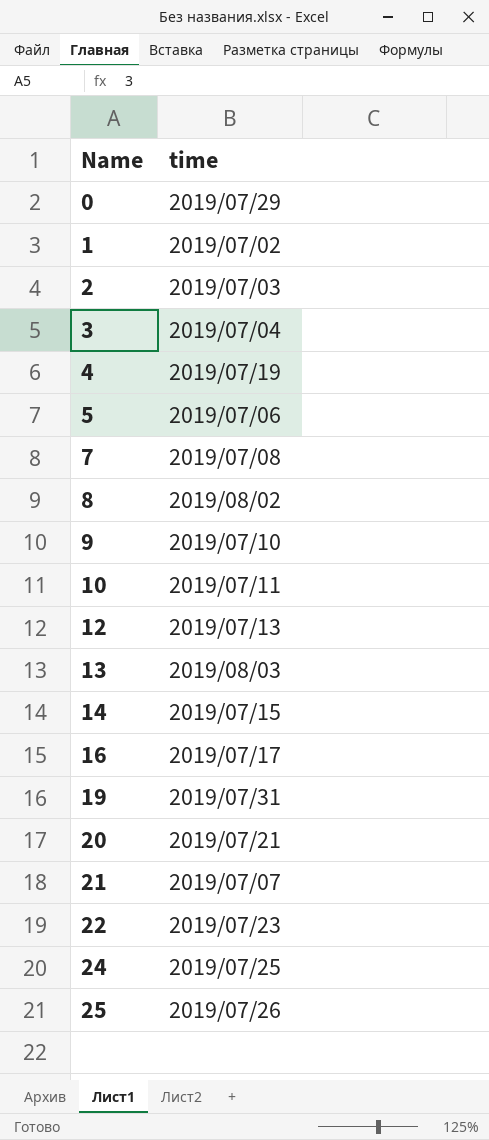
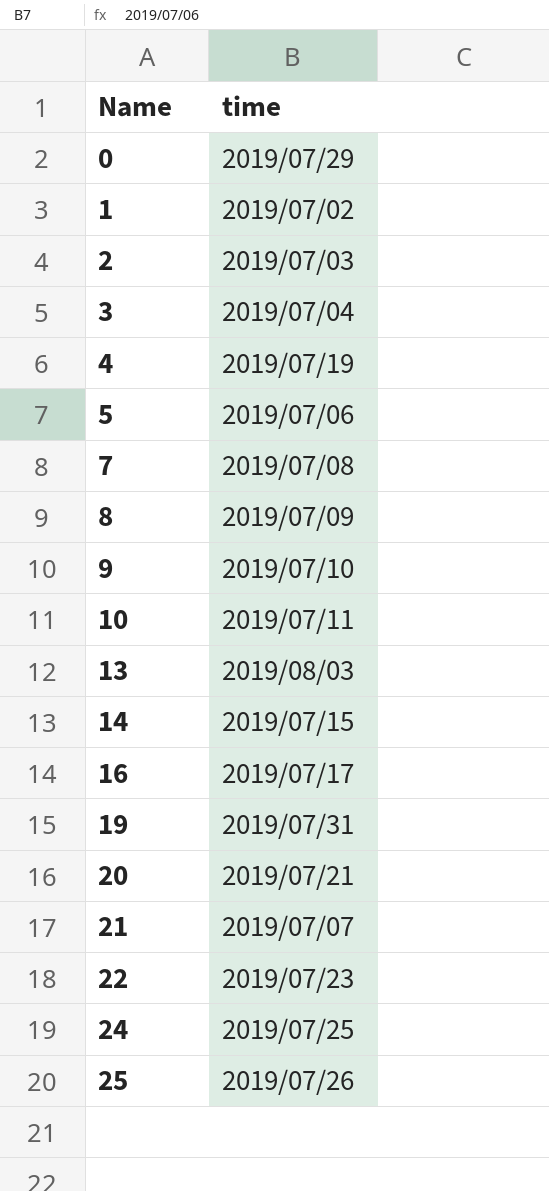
row 12: 2019/07/13 -> none
8 | time: 2019/08/02 -> 2019/07/09

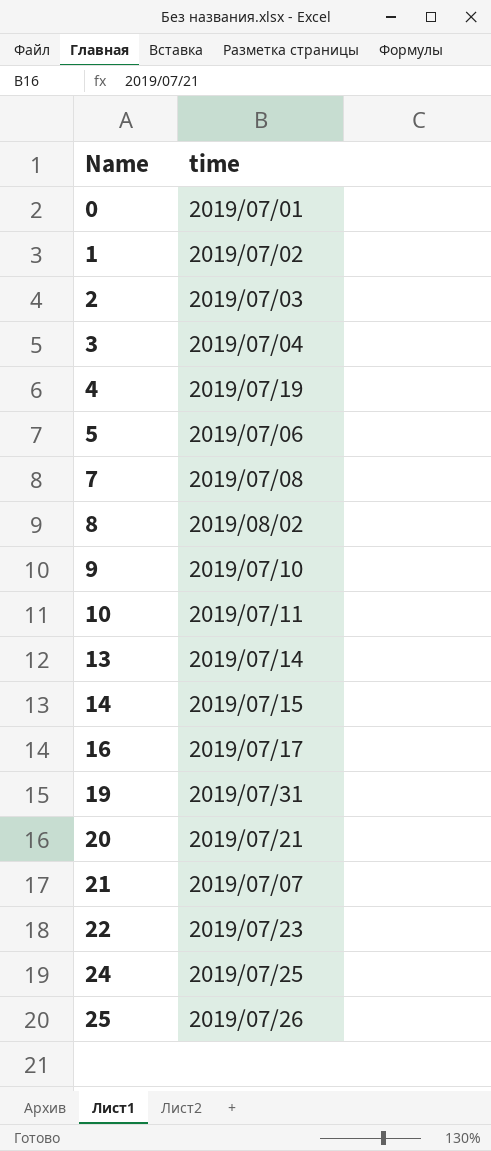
0 | time: 2019/07/29 -> 2019/07/01
8 | time: 2019/07/09 -> 2019/08/02
13 | time: 2019/08/03 -> 2019/07/14

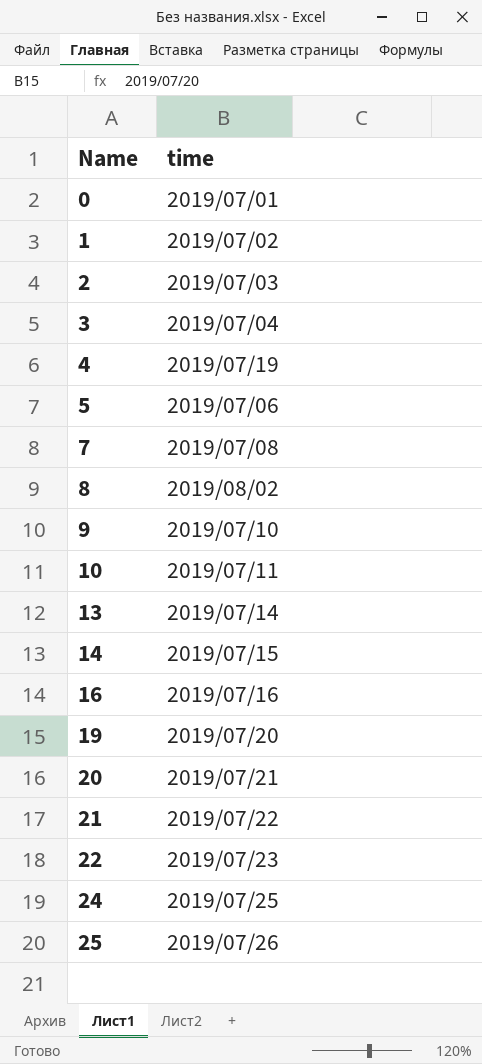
16 | time: 2019/07/17 -> 2019/07/16
19 | time: 2019/07/31 -> 2019/07/20
21 | time: 2019/07/07 -> 2019/07/22

